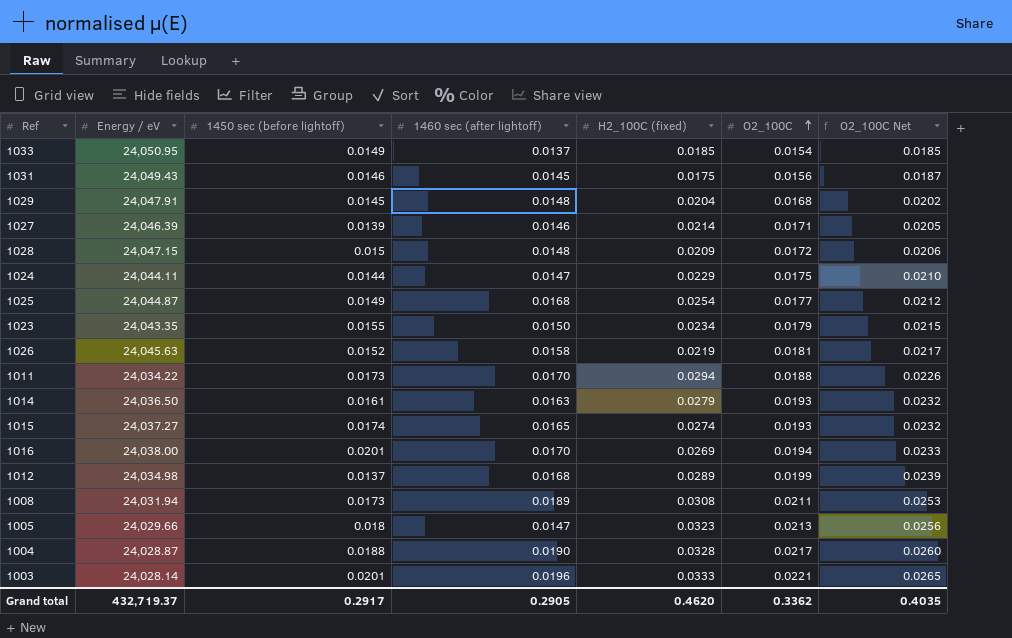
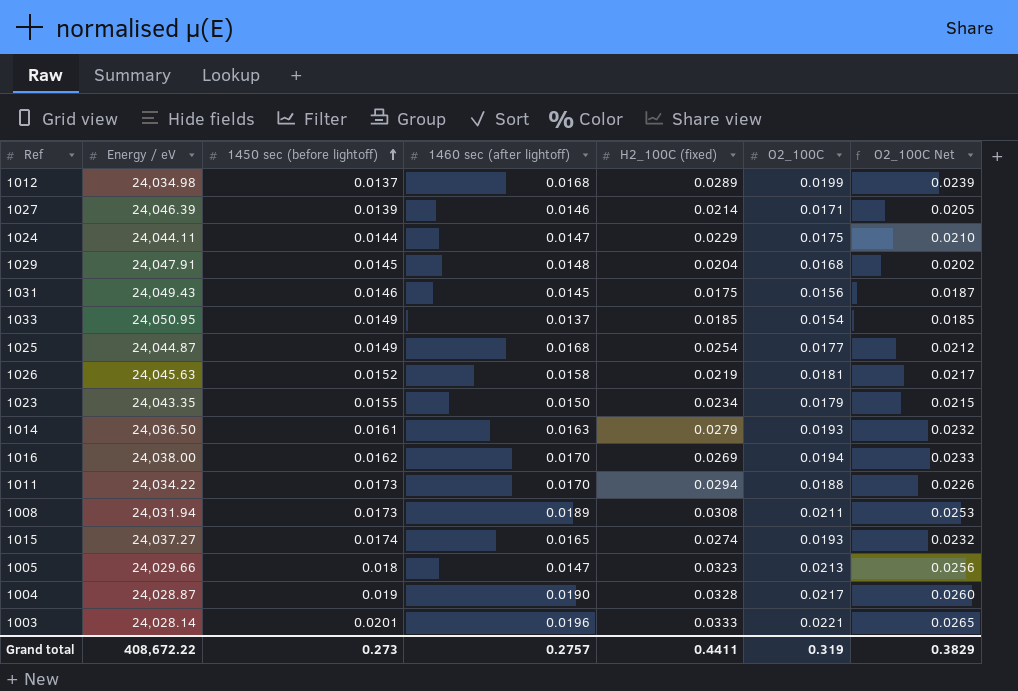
row order: O2_100C ascending -> 1450 sec (before lightoff) ascending
row 1028: 24,047.15 | 0.015 | 0.0148 | 0.0209 | 0.0172 | 0.0206 -> none
1016 | 1450 sec (before lightoff): 0.0201 -> 0.0162
1004 | 1450 sec (before lightoff): 0.0188 -> 0.019
Grand total | Energy / eV: 432,719.37 -> 408,672.22
Grand total | 1450 sec (before lightoff): 0.2917 -> 0.273
Grand total | 1460 sec (after lightoff): 0.2905 -> 0.2757
Grand total | H2_100C (fixed): 0.4620 -> 0.4411
Grand total | O2_100C: 0.3362 -> 0.319
Grand total | O2_100C Net: 0.4035 -> 0.3829

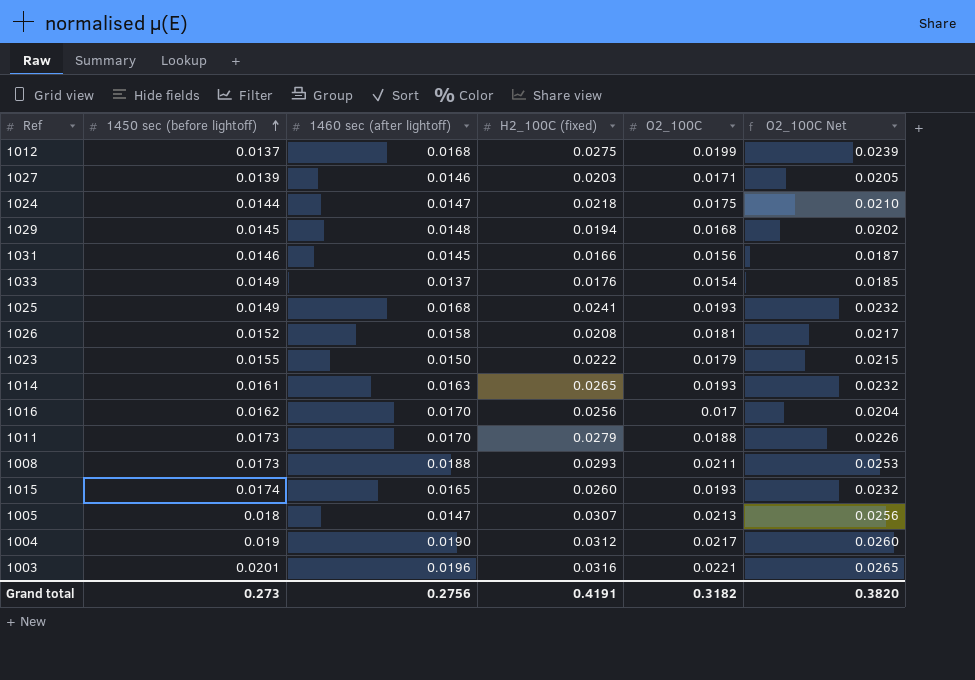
column Energy / eV | position: 2 -> none
1012 | H2_100C (fixed): 0.0289 -> 0.0275
1027 | H2_100C (fixed): 0.0214 -> 0.0203
1024 | H2_100C (fixed): 0.0229 -> 0.0218
1029 | H2_100C (fixed): 0.0204 -> 0.0194
1031 | H2_100C (fixed): 0.0175 -> 0.0166
1033 | H2_100C (fixed): 0.0185 -> 0.0176
1025 | H2_100C (fixed): 0.0254 -> 0.0241
1025 | O2_100C: 0.0177 -> 0.0193
1025 | O2_100C Net: 0.0212 -> 0.0232
1026 | H2_100C (fixed): 0.0219 -> 0.0208
1023 | H2_100C (fixed): 0.0234 -> 0.0222
1014 | H2_100C (fixed): 0.0279 -> 0.0265
1016 | H2_100C (fixed): 0.0269 -> 0.0256
1016 | O2_100C: 0.0194 -> 0.017
1016 | O2_100C Net: 0.0233 -> 0.0204
1011 | H2_100C (fixed): 0.0294 -> 0.0279
1008 | 1460 sec (after lightoff): 0.0189 -> 0.0188
1008 | H2_100C (fixed): 0.0308 -> 0.0293
1015 | H2_100C (fixed): 0.0274 -> 0.0260
1005 | H2_100C (fixed): 0.0323 -> 0.0307
1004 | H2_100C (fixed): 0.0328 -> 0.0312
1003 | H2_100C (fixed): 0.0333 -> 0.0316
Grand total | 1460 sec (after lightoff): 0.2757 -> 0.2756
Grand total | H2_100C (fixed): 0.4411 -> 0.4191
Grand total | O2_100C: 0.319 -> 0.3182
Grand total | O2_100C Net: 0.3829 -> 0.3820

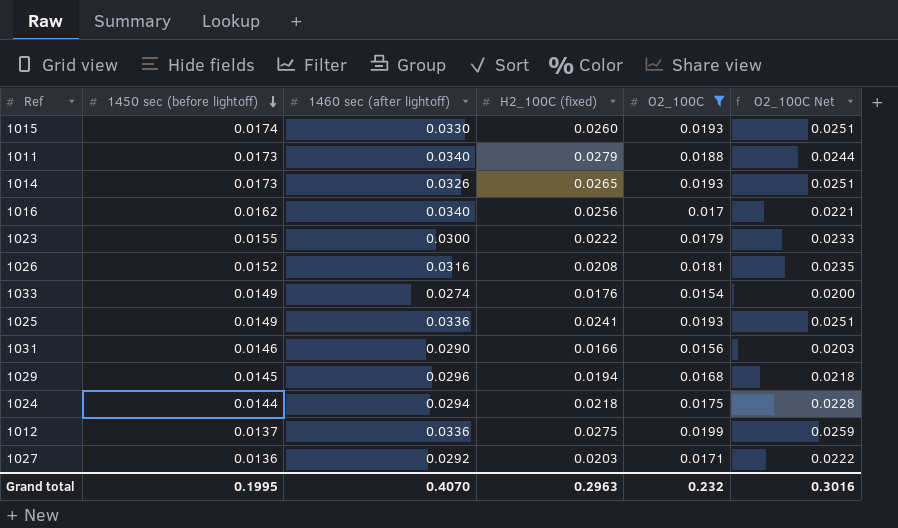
filter: none -> O2_100C <= 0.0199
row order: 1450 sec (before lightoff) ascending -> 1450 sec (before lightoff) descending
column O2_100C Net | formula: [O2_100C] * 1.2 -> [O2_100C] * 1.3
1015 | 1460 sec (after lightoff): 0.0165 -> 0.0330
1011 | 1460 sec (after lightoff): 0.0170 -> 0.0340
1014 | 1450 sec (before lightoff): 0.0161 -> 0.0173
1014 | 1460 sec (after lightoff): 0.0163 -> 0.0326
1016 | 1460 sec (after lightoff): 0.0170 -> 0.0340
1023 | 1460 sec (after lightoff): 0.0150 -> 0.0300
1026 | 1460 sec (after lightoff): 0.0158 -> 0.0316
1033 | 1460 sec (after lightoff): 0.0137 -> 0.0274
1025 | 1460 sec (after lightoff): 0.0168 -> 0.0336
1031 | 1460 sec (after lightoff): 0.0145 -> 0.0290
1029 | 1460 sec (after lightoff): 0.0148 -> 0.0296
1024 | 1460 sec (after lightoff): 0.0147 -> 0.0294
1012 | 1460 sec (after lightoff): 0.0168 -> 0.0336
1027 | 1450 sec (before lightoff): 0.0139 -> 0.0136
1027 | 1460 sec (after lightoff): 0.0146 -> 0.0292
Grand total | 1450 sec (before lightoff): 0.273 -> 0.1995
Grand total | 1460 sec (after lightoff): 0.2756 -> 0.4070
Grand total | H2_100C (fixed): 0.4191 -> 0.2963
Grand total | O2_100C: 0.3182 -> 0.232
Grand total | O2_100C Net: 0.3820 -> 0.3016

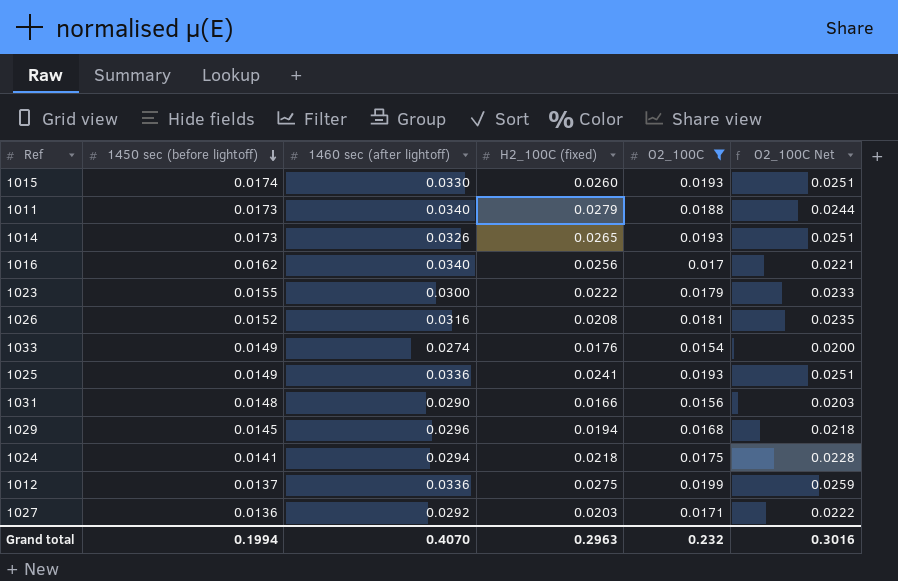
1031 | 1450 sec (before lightoff): 0.0146 -> 0.0148
1024 | 1450 sec (before lightoff): 0.0144 -> 0.0141
Grand total | 1450 sec (before lightoff): 0.1995 -> 0.1994

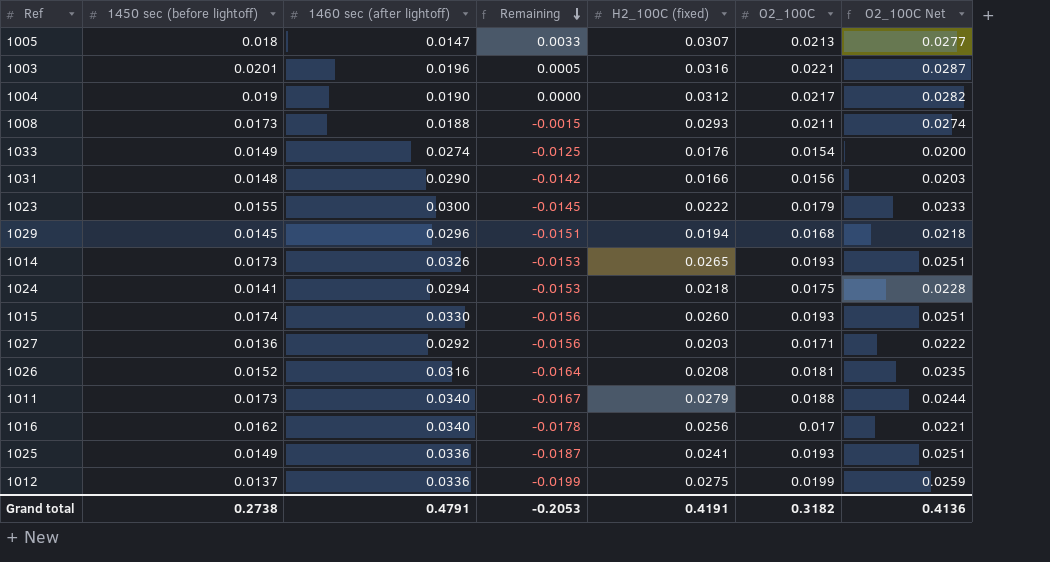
filter: O2_100C <= 0.0199 -> none
row order: 1450 sec (before lightoff) descending -> Remaining descending
column Remaining | formula: none -> [1450 sec (before lightoff)] - [1460 sec (after lightoff)]
Grand total | 1450 sec (before lightoff): 0.1994 -> 0.2738
Grand total | 1460 sec (after lightoff): 0.4070 -> 0.4791
Grand total | H2_100C (fixed): 0.2963 -> 0.4191
Grand total | O2_100C: 0.232 -> 0.3182
Grand total | O2_100C Net: 0.3016 -> 0.4136

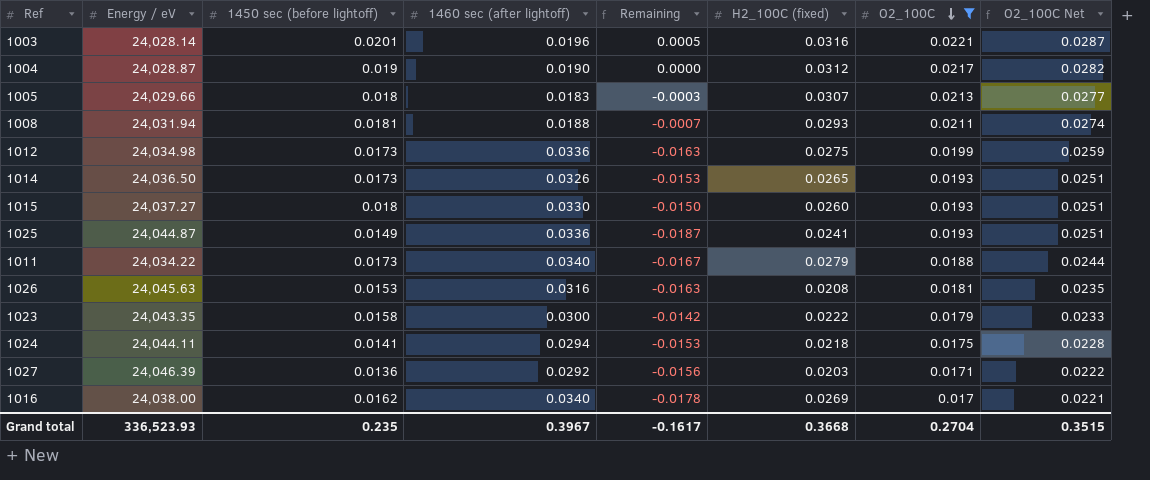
filter: none -> O2_100C >= 0.017
row order: Remaining descending -> O2_100C descending
column Energy / eV | position: none -> 2
1005 | 1460 sec (after lightoff): 0.0147 -> 0.0183
1005 | Remaining: 0.0033 -> -0.0003
1008 | 1450 sec (before lightoff): 0.0173 -> 0.0181
1008 | Remaining: -0.0015 -> -0.0007
1012 | 1450 sec (before lightoff): 0.0137 -> 0.0173
1012 | Remaining: -0.0199 -> -0.0163
1015 | 1450 sec (before lightoff): 0.0174 -> 0.018
1015 | Remaining: -0.0156 -> -0.0150
1026 | 1450 sec (before lightoff): 0.0152 -> 0.0153
1026 | Remaining: -0.0164 -> -0.0163
1023 | 1450 sec (before lightoff): 0.0155 -> 0.0158
1023 | Remaining: -0.0145 -> -0.0142
1016 | H2_100C (fixed): 0.0256 -> 0.0269
Grand total | 1450 sec (before lightoff): 0.2738 -> 0.235
Grand total | 1460 sec (after lightoff): 0.4791 -> 0.3967
Grand total | Remaining: -0.2053 -> -0.1617
Grand total | H2_100C (fixed): 0.4191 -> 0.3668
Grand total | O2_100C: 0.3182 -> 0.2704
Grand total | O2_100C Net: 0.4136 -> 0.3515

